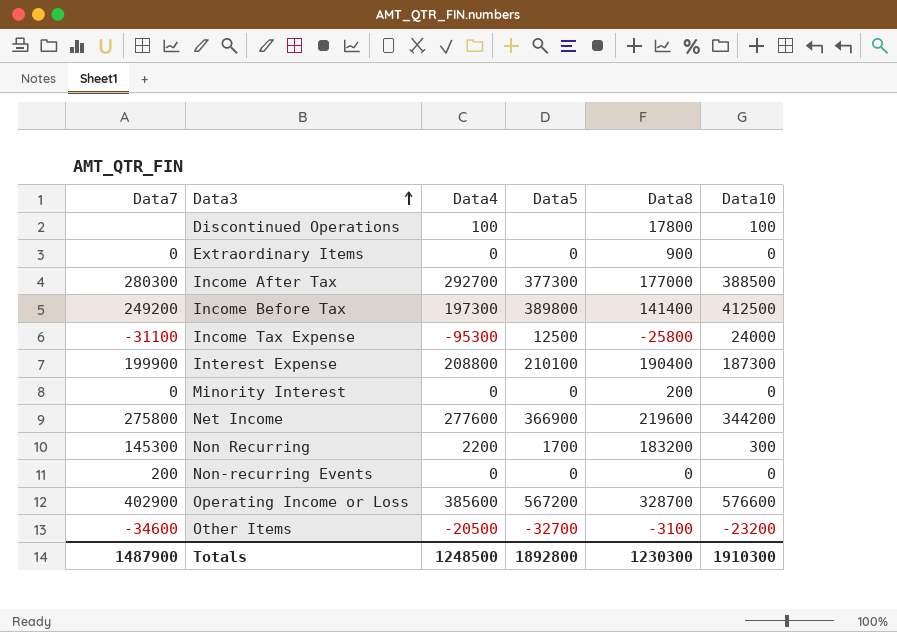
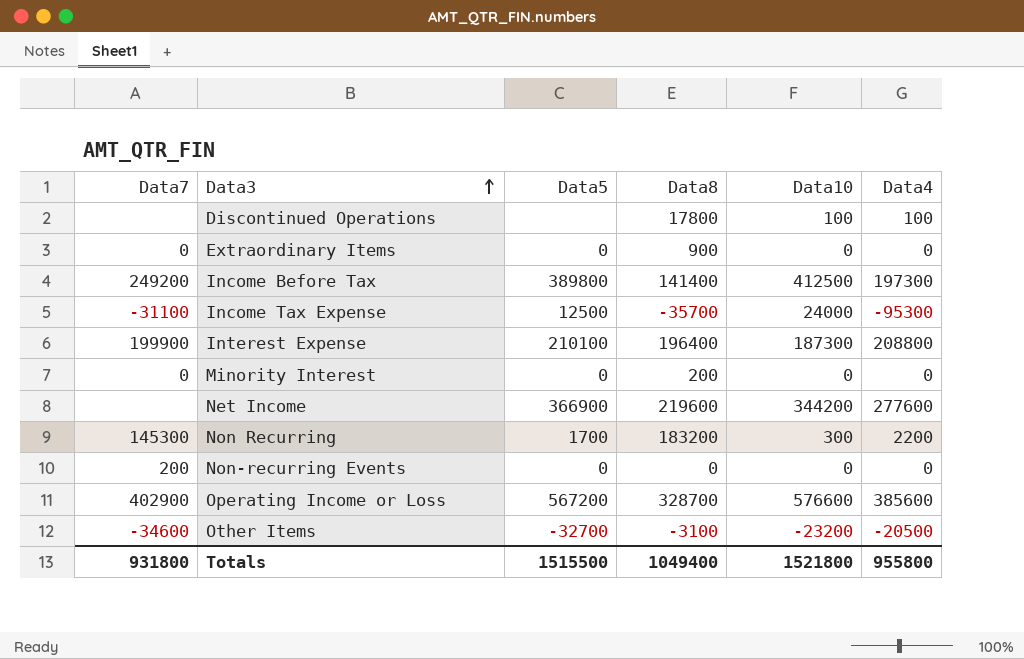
column Data4 | position: 3 -> 6
row Income After Tax: 280300 | 292700 | 377300 | 177000 | 388500 -> none
Income Tax Expense | Data8: -25800 -> -35700
Interest Expense | Data8: 190400 -> 196400
Net Income | Data7: 275800 -> none
Totals | Data7: 1487900 -> 931800
Totals | Data5: 1892800 -> 1515500
Totals | Data8: 1230300 -> 1049400
Totals | Data10: 1910300 -> 1521800
Totals | Data4: 1248500 -> 955800

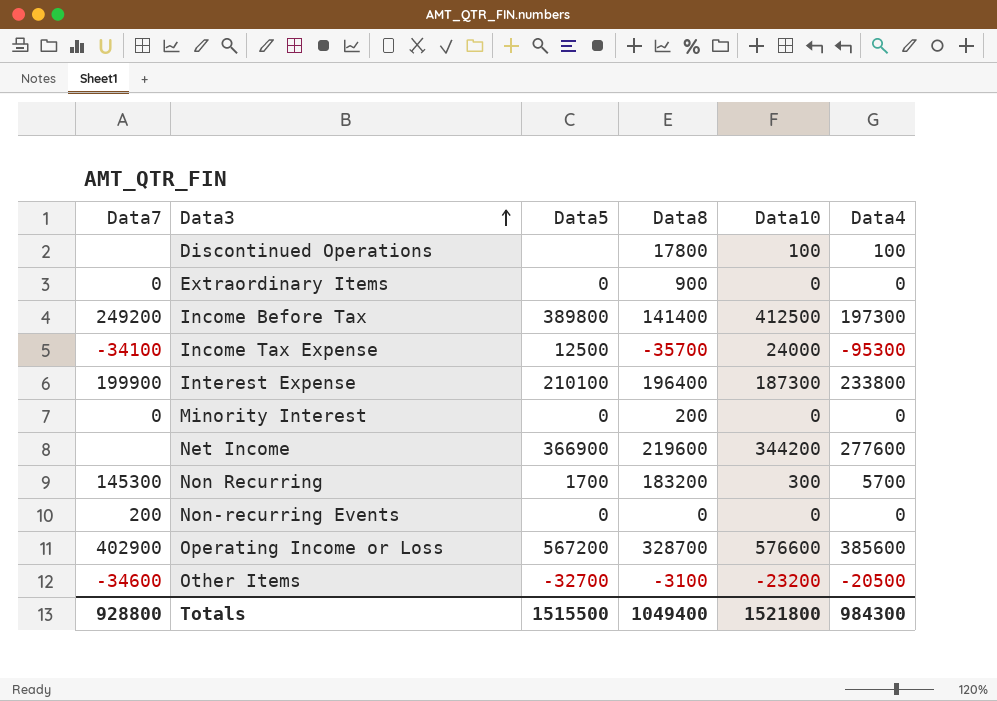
Income Tax Expense | Data7: -31100 -> -34100
Interest Expense | Data4: 208800 -> 233800
Non Recurring | Data4: 2200 -> 5700
Totals | Data7: 931800 -> 928800
Totals | Data4: 955800 -> 984300

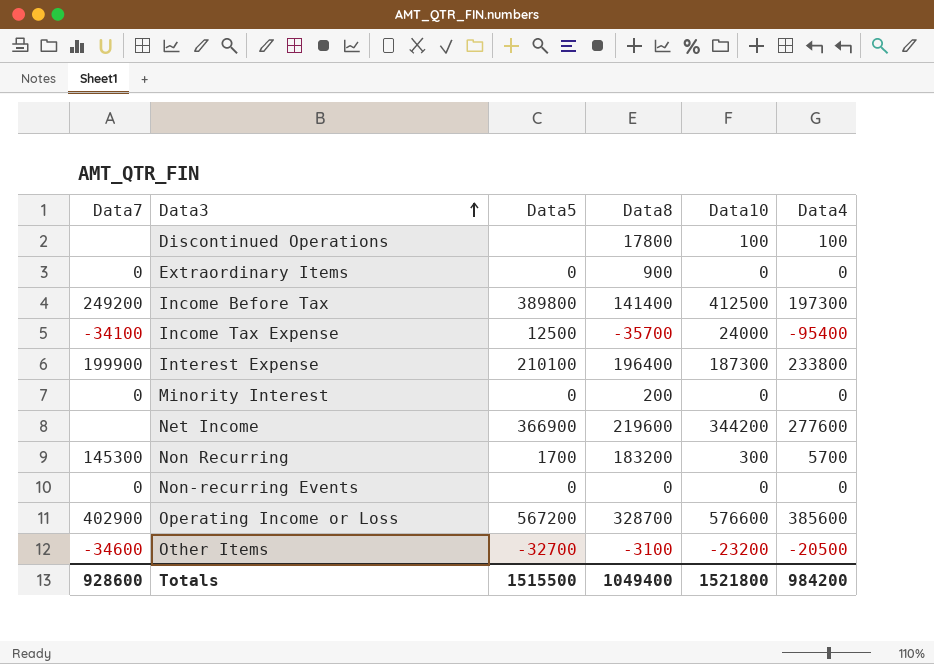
Income Tax Expense | Data4: -95300 -> -95400
Non-recurring Events | Data7: 200 -> 0
Totals | Data7: 928800 -> 928600
Totals | Data4: 984300 -> 984200

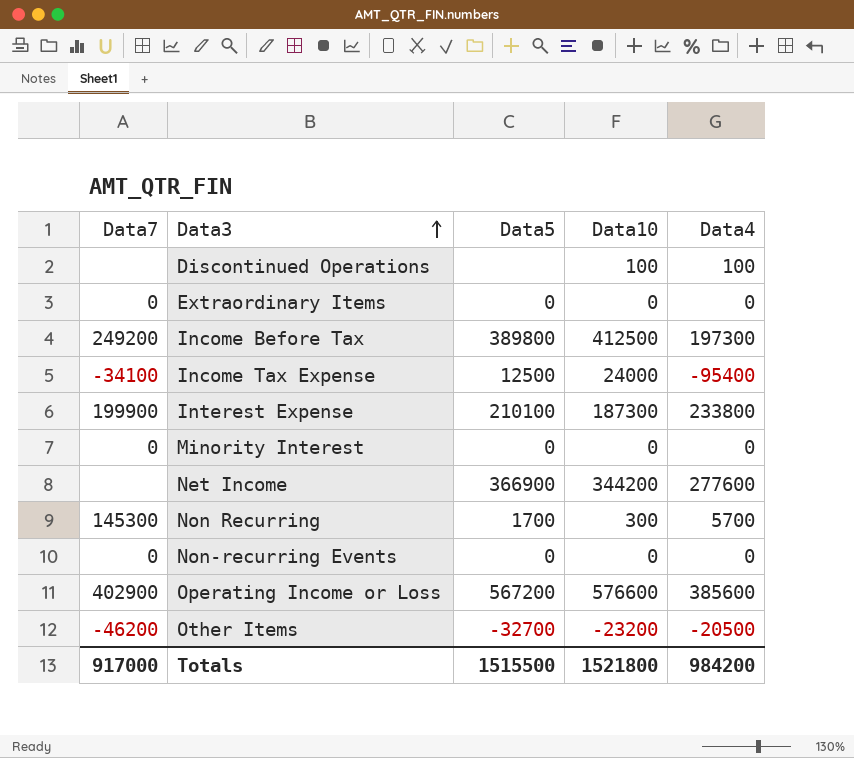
column Data8 | position: 4 -> none
Other Items | Data7: -34600 -> -46200
Totals | Data7: 928600 -> 917000

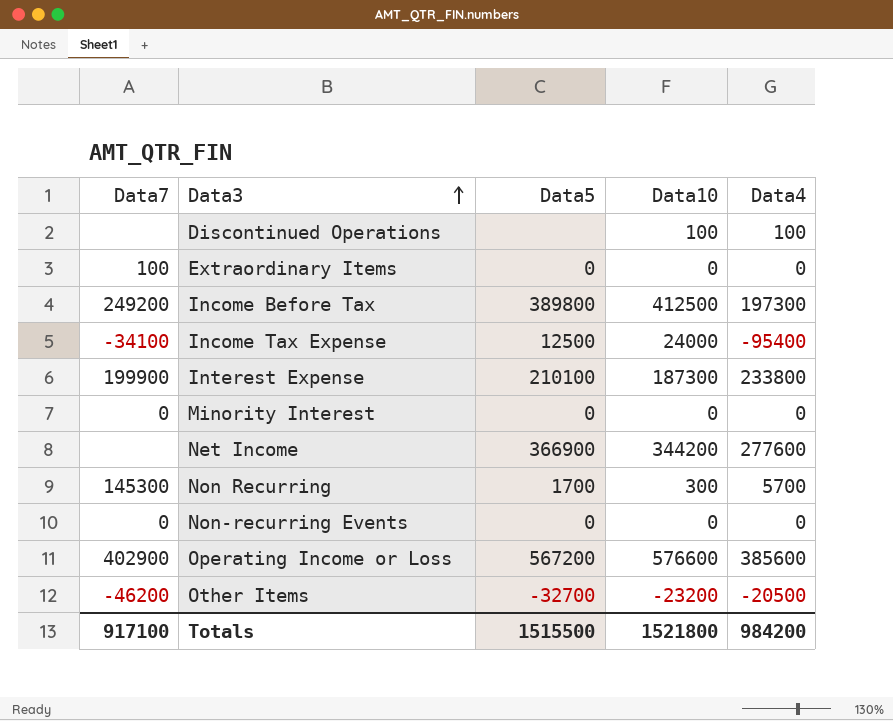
Extraordinary Items | Data7: 0 -> 100
Totals | Data7: 917000 -> 917100

